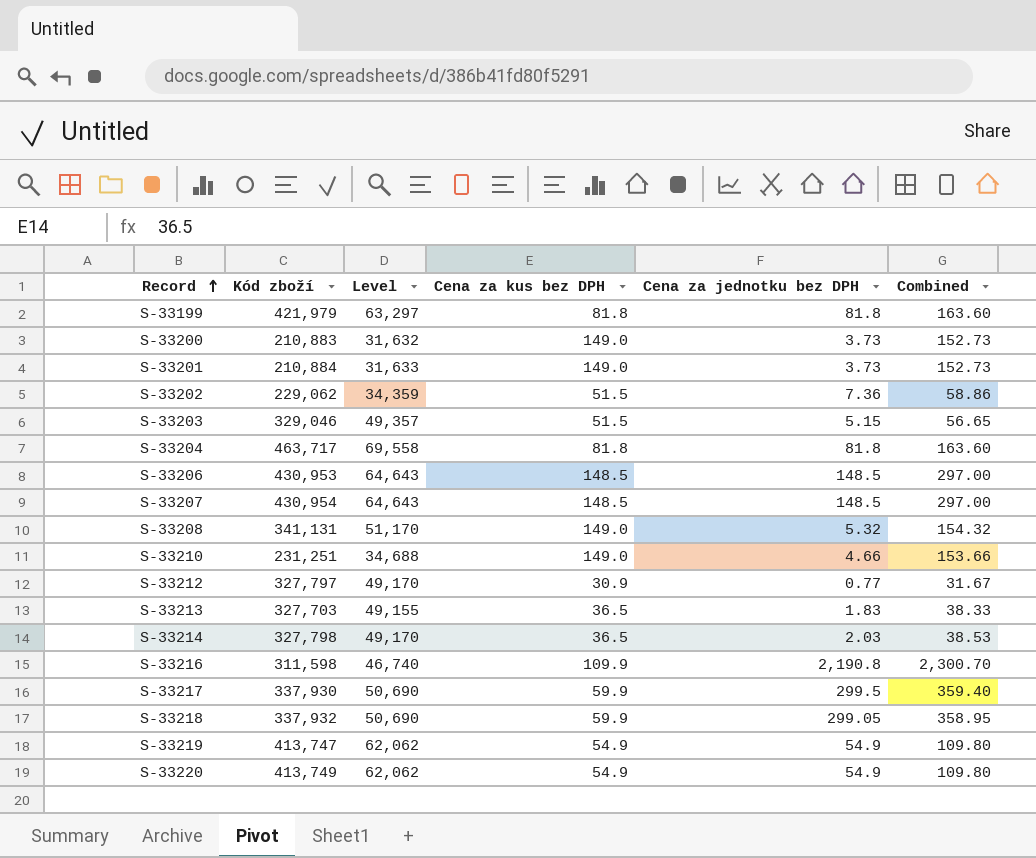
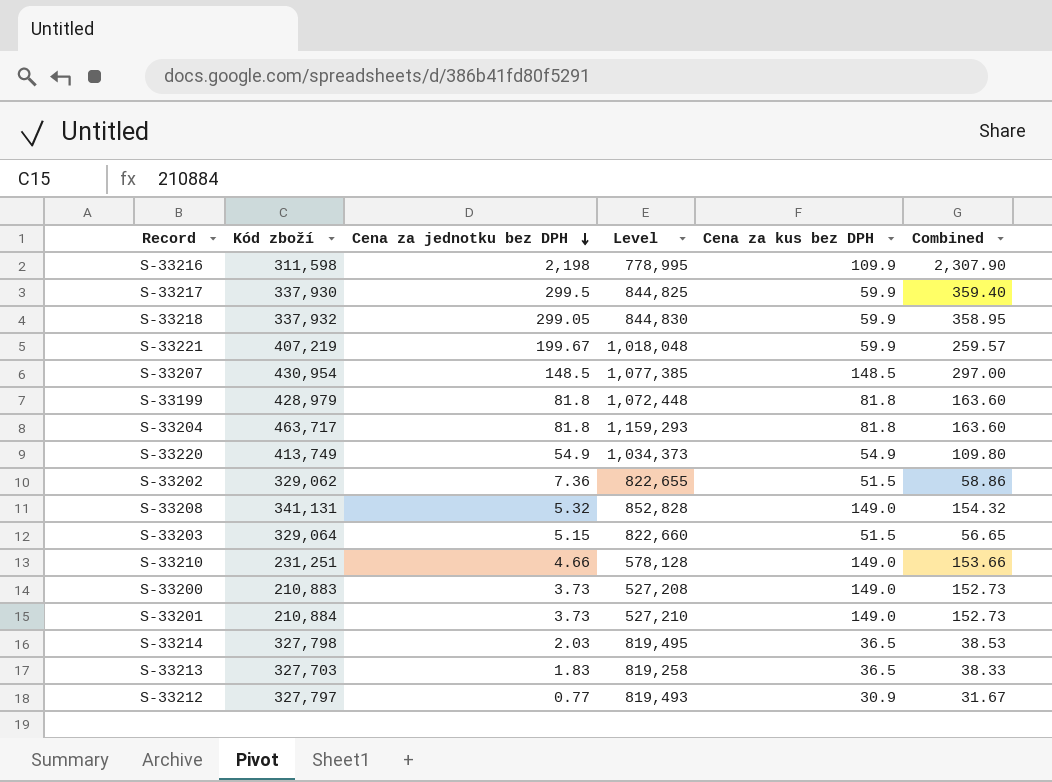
row order: Record ascending -> Cena za jednotku bez DPH descending
column Cena za jednotku bez DPH | position: 5 -> 3
column Level | formula: [Kód zboží] * 0.15 -> [Kód zboží] * 2.5
row S-33206: 430,953 | 64,643 | 148.5 | 148.5 | 297.00 -> none
row S-33219: 413,747 | 62,062 | 54.9 | 54.9 | 109.80 -> none
S-33216 | Cena za jednotku bez DPH: 2,190.8 -> 2,198
S-33216 | Combined: 2,300.70 -> 2,307.90
row S-33221: none -> 407,219 | 199.67 | 1,018,048 | 59.9 | 259.57
S-33199 | Kód zboží: 421,979 -> 428,979
S-33202 | Kód zboží: 229,062 -> 329,062
S-33203 | Kód zboží: 329,046 -> 329,064

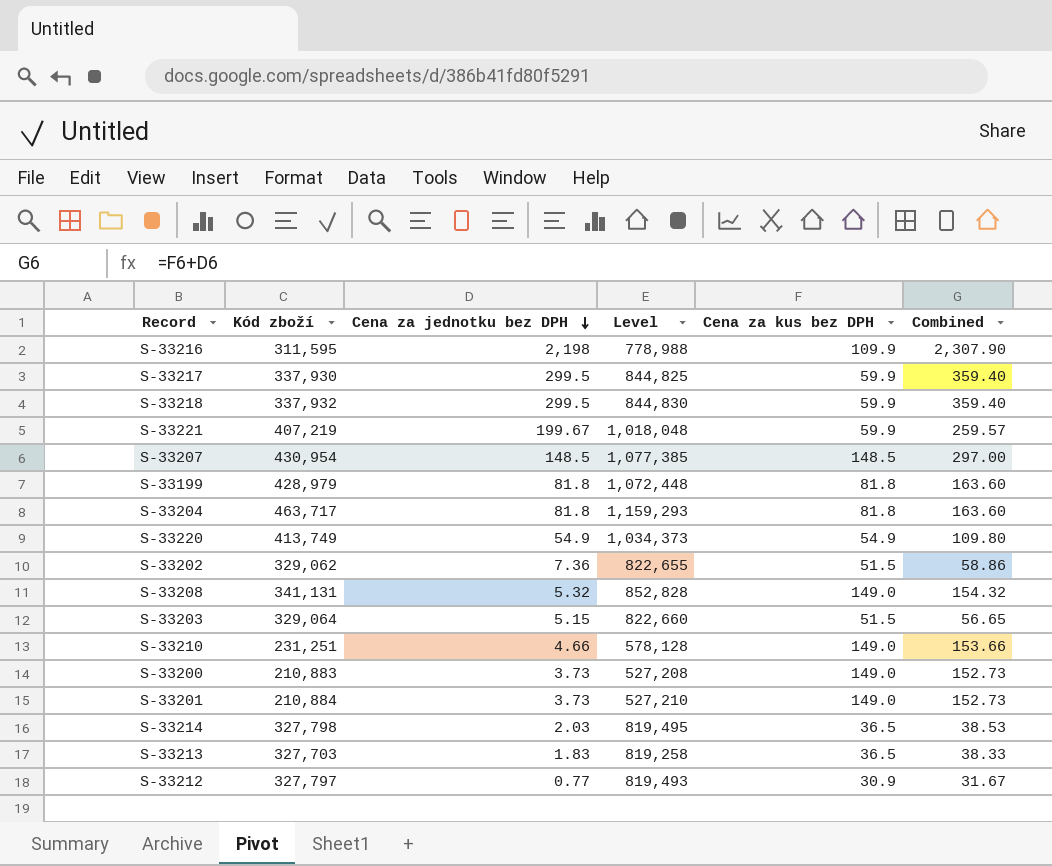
S-33216 | Kód zboží: 311,598 -> 311,595
S-33216 | Level: 778,995 -> 778,988
S-33218 | Cena za jednotku bez DPH: 299.05 -> 299.5
S-33218 | Combined: 358.95 -> 359.40

